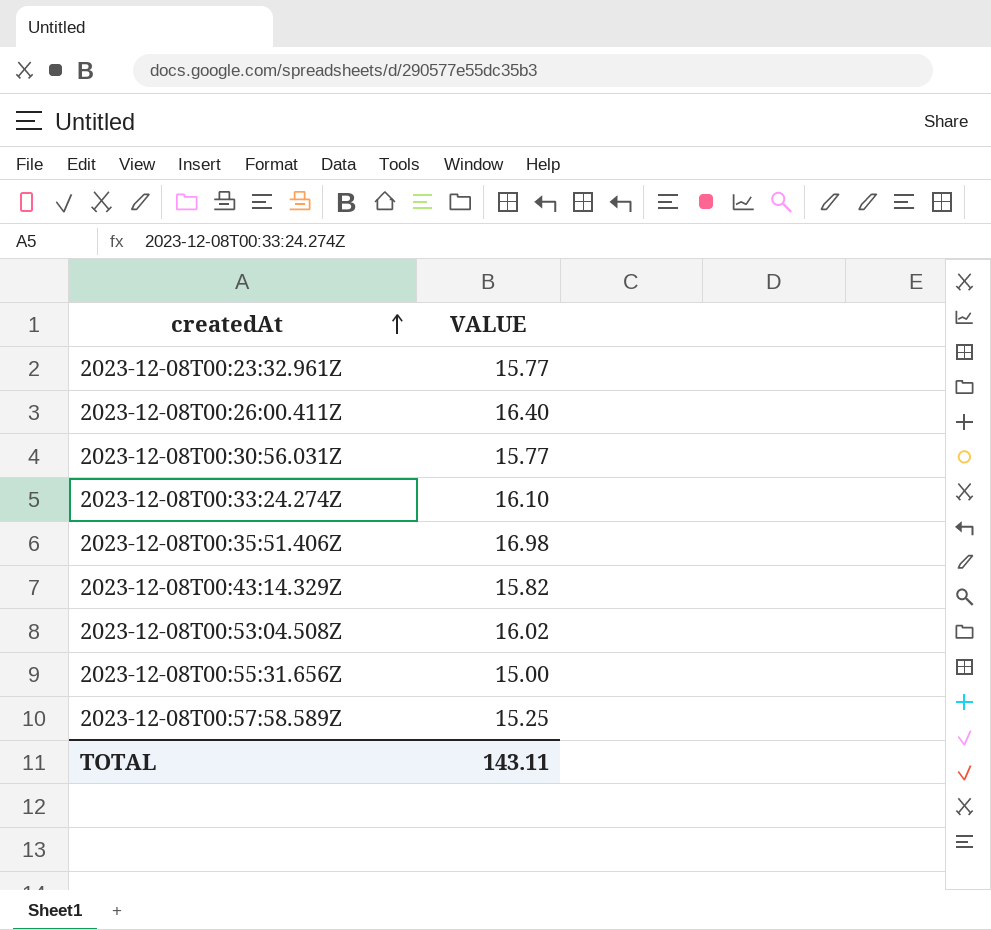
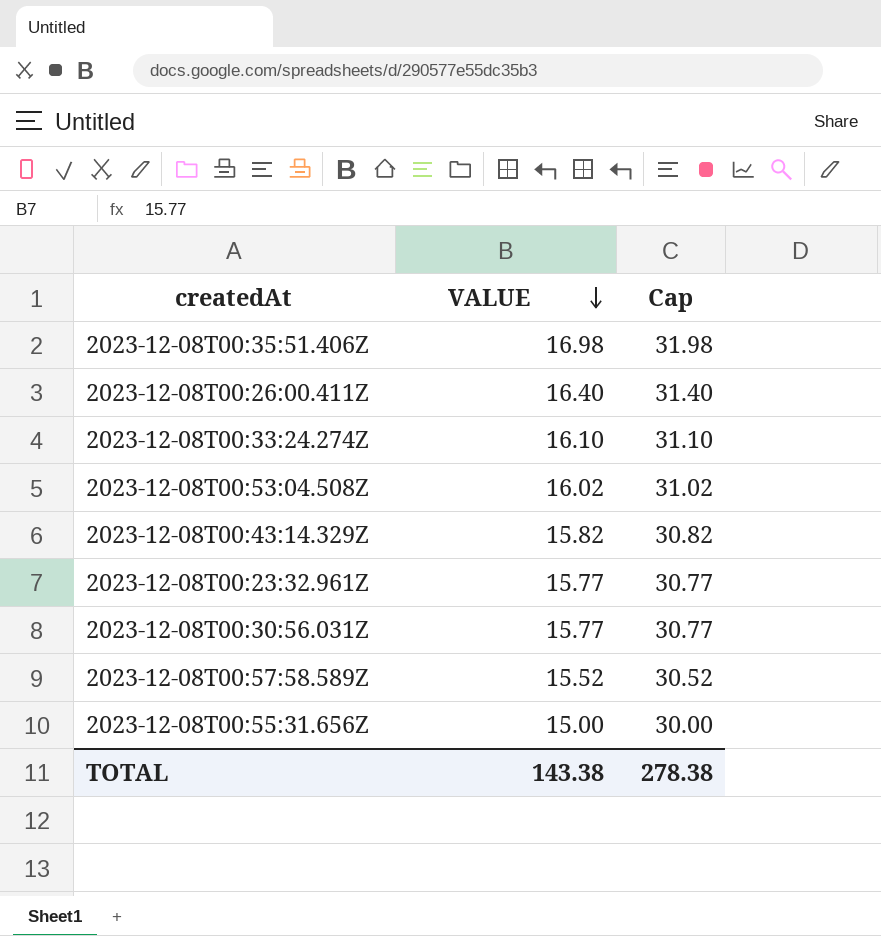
row order: createdAt ascending -> VALUE descending
column Cap | formula: none -> [VALUE] + 15
2023-12-08T00:57:58.589Z | VALUE: 15.25 -> 15.52
TOTAL | VALUE: 143.11 -> 143.38

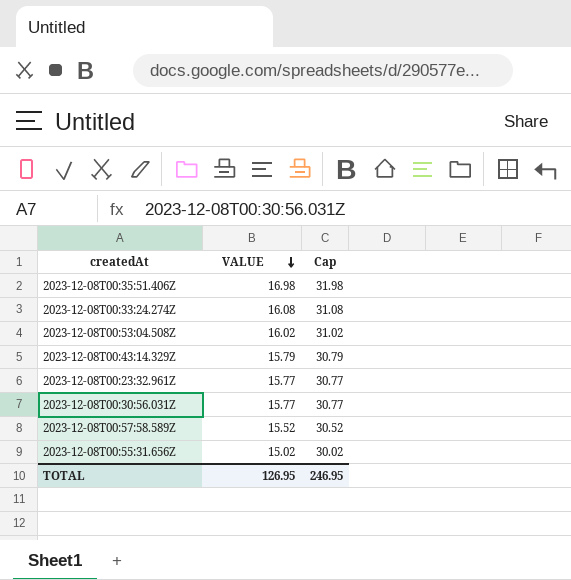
row 2023-12-08T00:26:00.411Z: 16.40 | 31.40 -> none
2023-12-08T00:33:24.274Z | VALUE: 16.10 -> 16.08
2023-12-08T00:33:24.274Z | Cap: 31.10 -> 31.08
2023-12-08T00:43:14.329Z | VALUE: 15.82 -> 15.79
2023-12-08T00:43:14.329Z | Cap: 30.82 -> 30.79
2023-12-08T00:55:31.656Z | VALUE: 15.00 -> 15.02
2023-12-08T00:55:31.656Z | Cap: 30.00 -> 30.02
TOTAL | VALUE: 143.38 -> 126.95
TOTAL | Cap: 278.38 -> 246.95

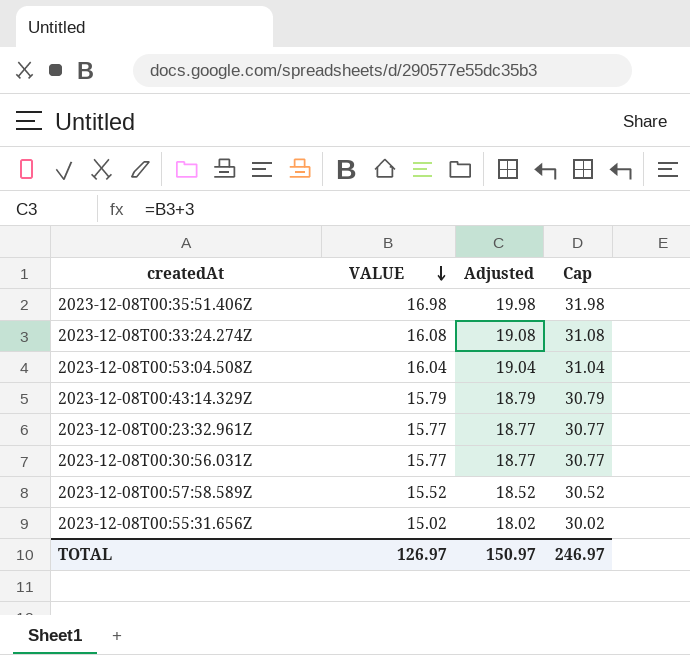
column Adjusted | formula: none -> [VALUE] + 3
2023-12-08T00:53:04.508Z | VALUE: 16.02 -> 16.04
2023-12-08T00:53:04.508Z | Cap: 31.02 -> 31.04
TOTAL | VALUE: 126.95 -> 126.97
TOTAL | Cap: 246.95 -> 246.97

